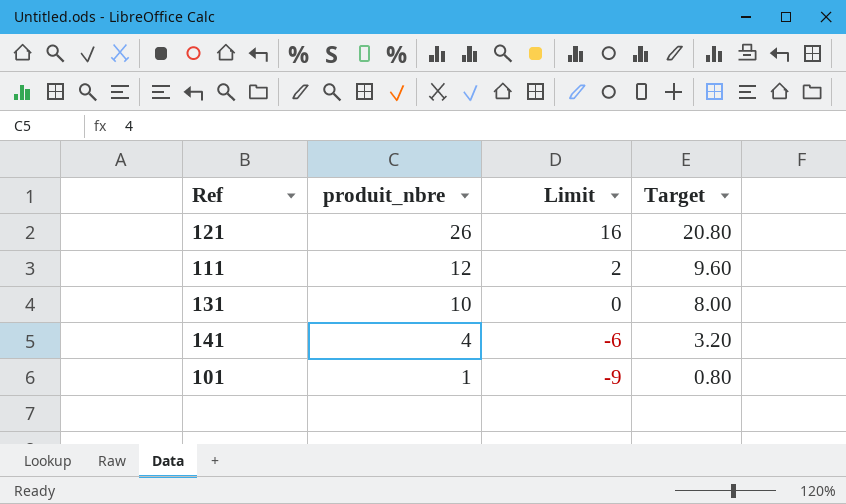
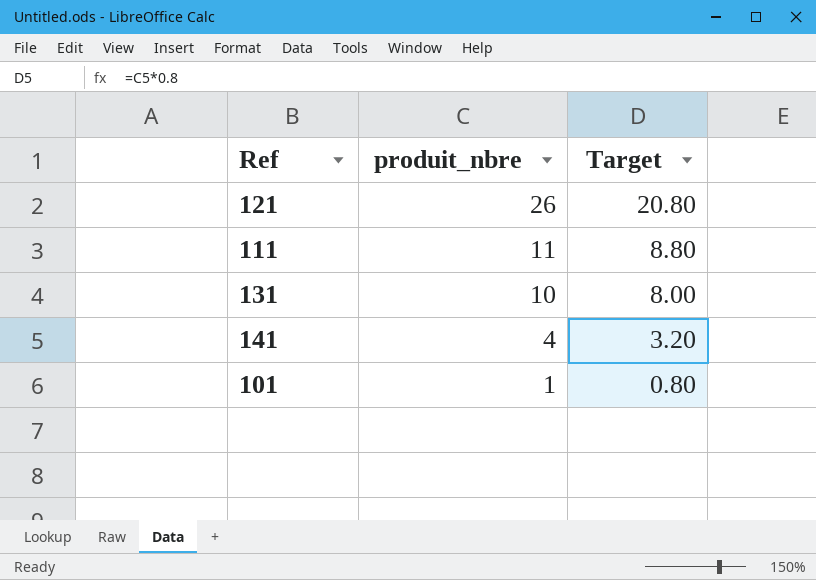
column Limit | formula: [produit_nbre] - 10 -> none
111 | produit_nbre: 12 -> 11
111 | Target: 9.60 -> 8.80

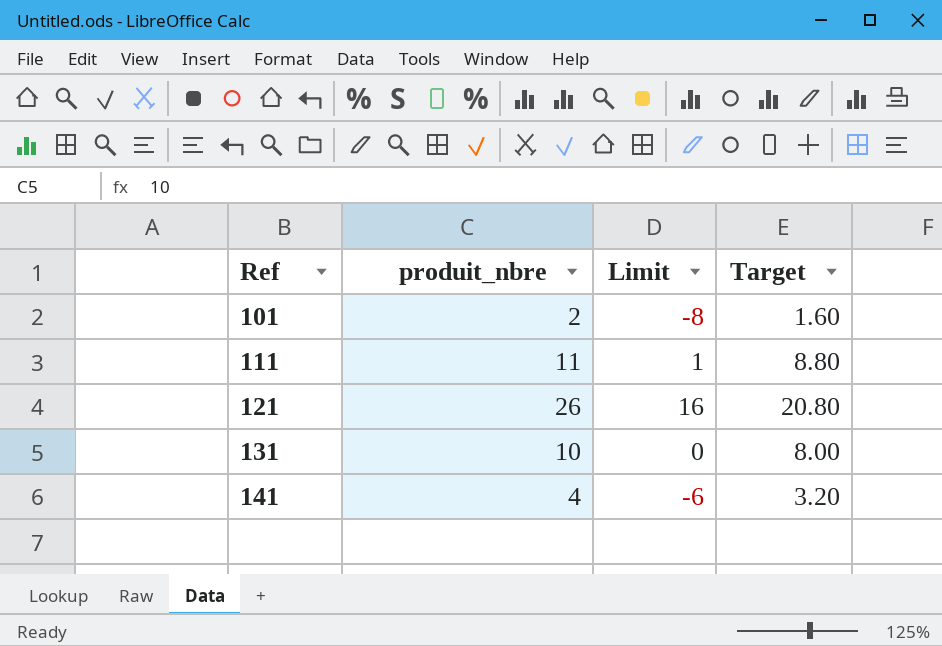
row order: produit_nbre descending -> Ref ascending
column Limit | formula: none -> [produit_nbre] - 10
101 | produit_nbre: 1 -> 2
101 | Target: 0.80 -> 1.60

